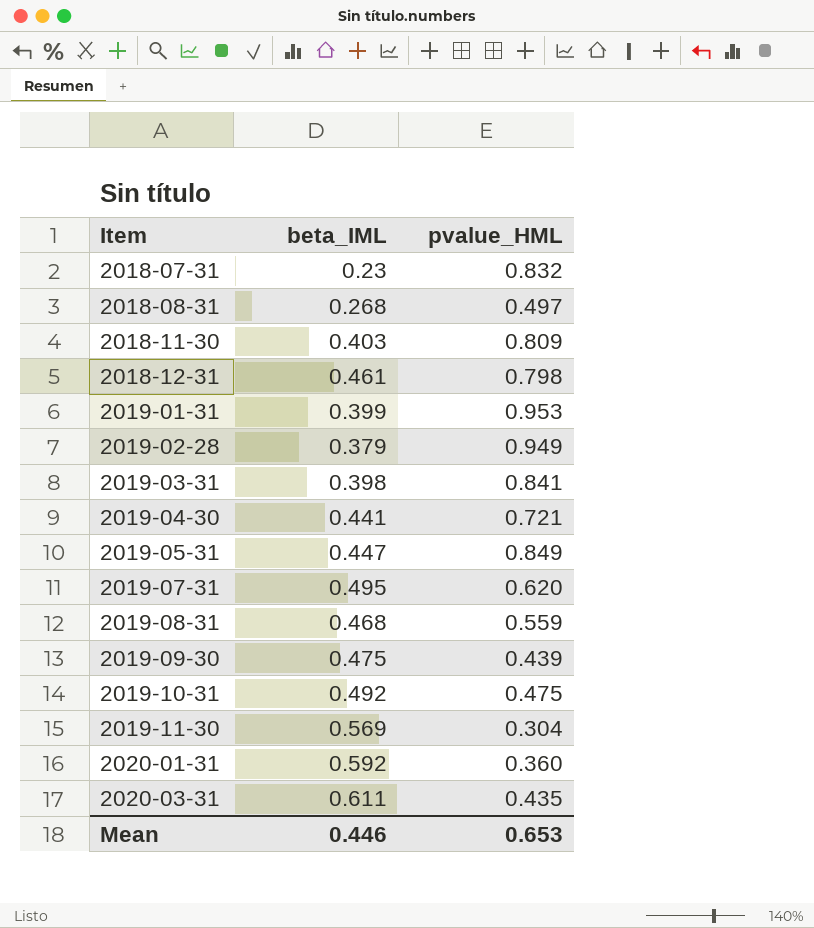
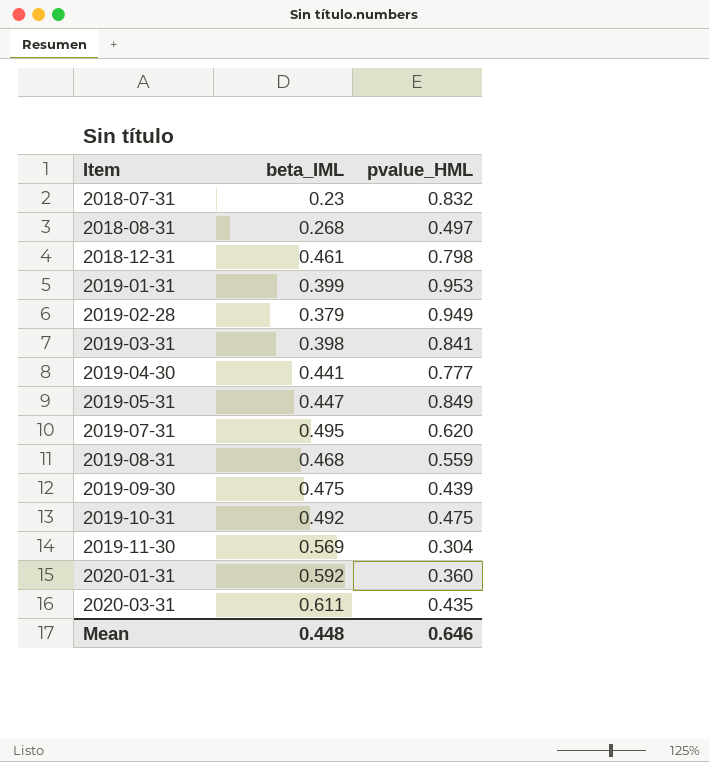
row 2018-11-30: 0.403 | 0.809 -> none
2019-04-30 | pvalue_HML: 0.721 -> 0.777
Mean | beta_IML: 0.446 -> 0.448
Mean | pvalue_HML: 0.653 -> 0.646

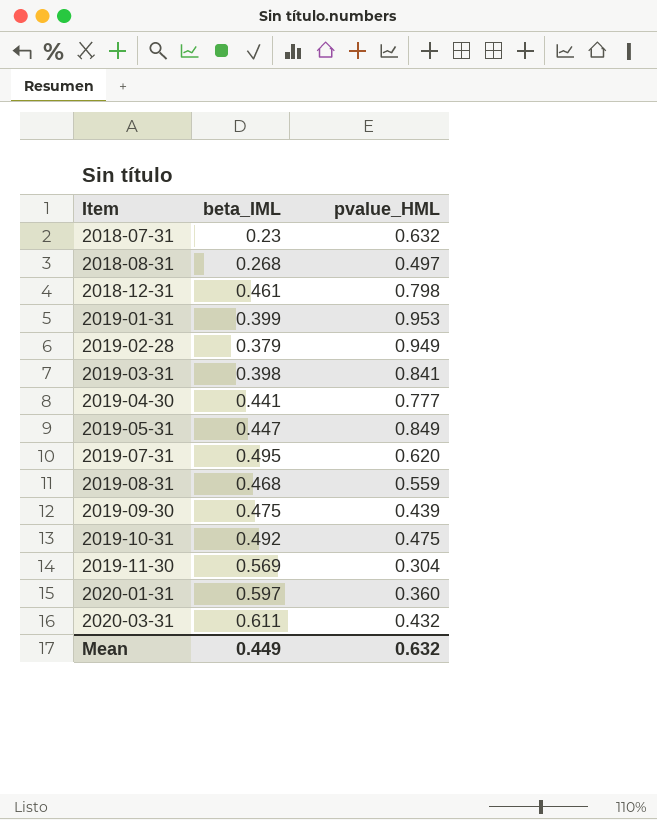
2018-07-31 | pvalue_HML: 0.832 -> 0.632
2020-01-31 | beta_IML: 0.592 -> 0.597
2020-03-31 | pvalue_HML: 0.435 -> 0.432
Mean | beta_IML: 0.448 -> 0.449
Mean | pvalue_HML: 0.646 -> 0.632

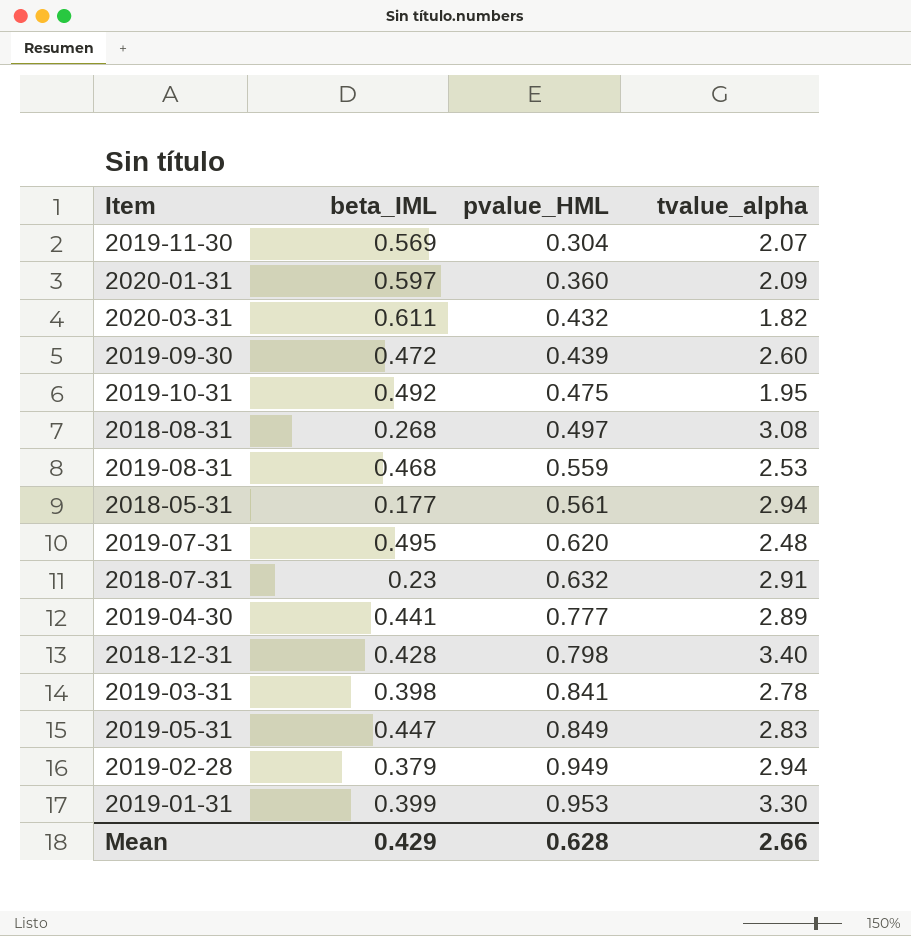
row order: Item ascending -> pvalue_HML ascending
column tvalue_alpha | position: none -> 4
2019-09-30 | beta_IML: 0.475 -> 0.472
row 2018-05-31: none -> 0.177 | 0.561 | 2.94
2018-12-31 | beta_IML: 0.461 -> 0.428
Mean | beta_IML: 0.449 -> 0.429
Mean | pvalue_HML: 0.632 -> 0.628

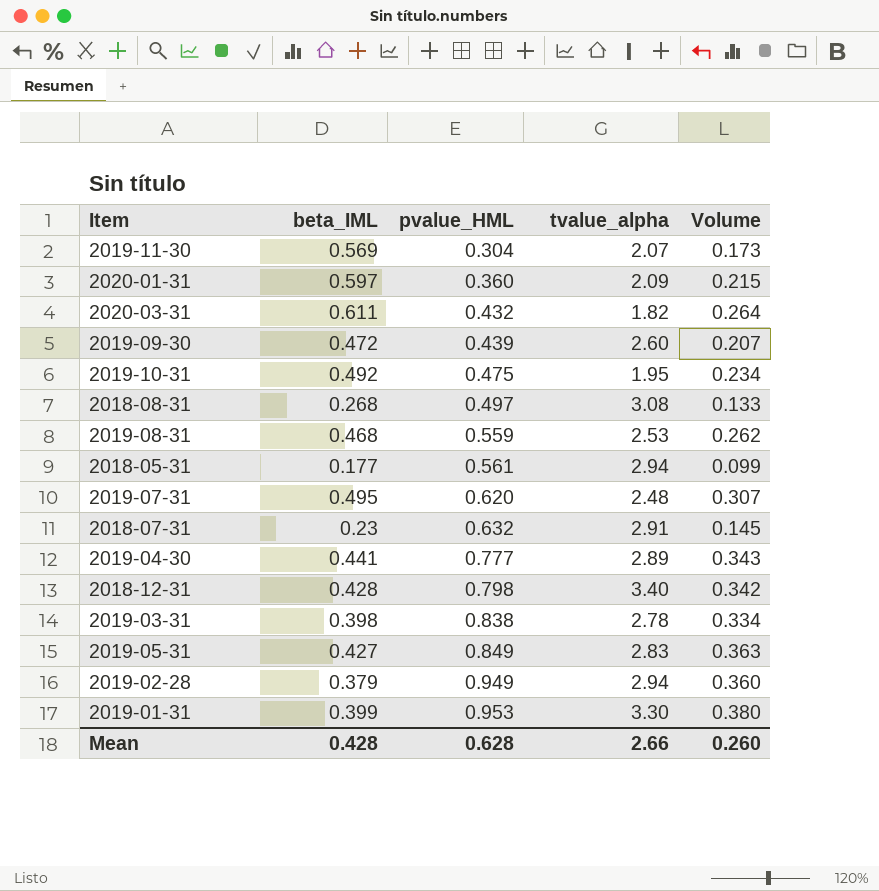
column Volume | formula: none -> [beta_IML] * [pvalue_HML]
2019-03-31 | pvalue_HML: 0.841 -> 0.838
2019-05-31 | beta_IML: 0.447 -> 0.427
Mean | beta_IML: 0.429 -> 0.428

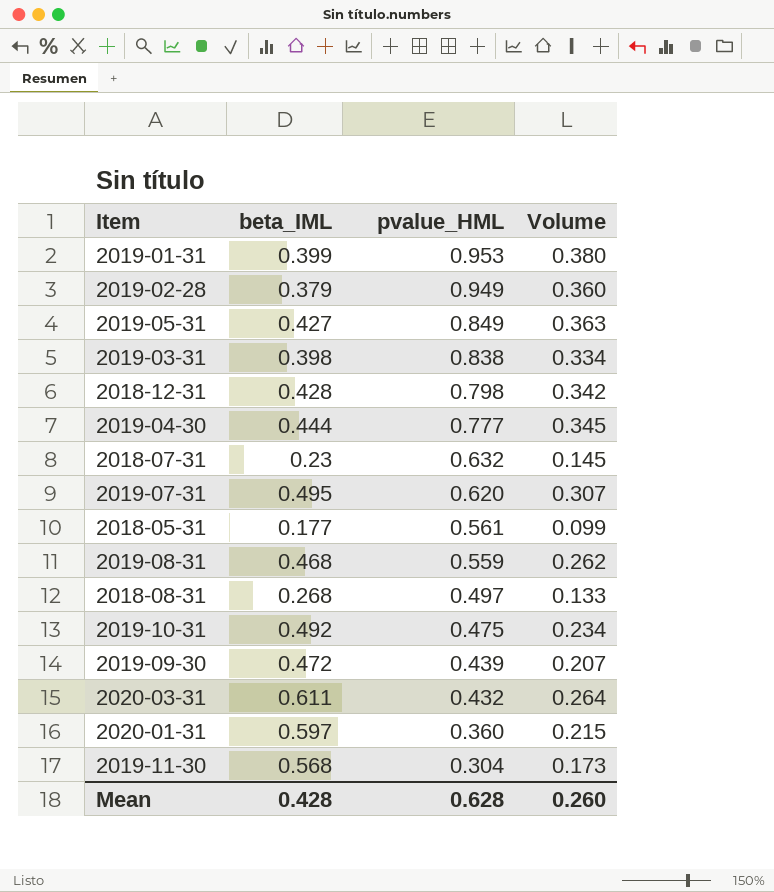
row order: pvalue_HML ascending -> pvalue_HML descending
column tvalue_alpha | position: 4 -> none
2019-04-30 | beta_IML: 0.441 -> 0.444
2019-04-30 | Volume: 0.343 -> 0.345
2019-11-30 | beta_IML: 0.569 -> 0.568

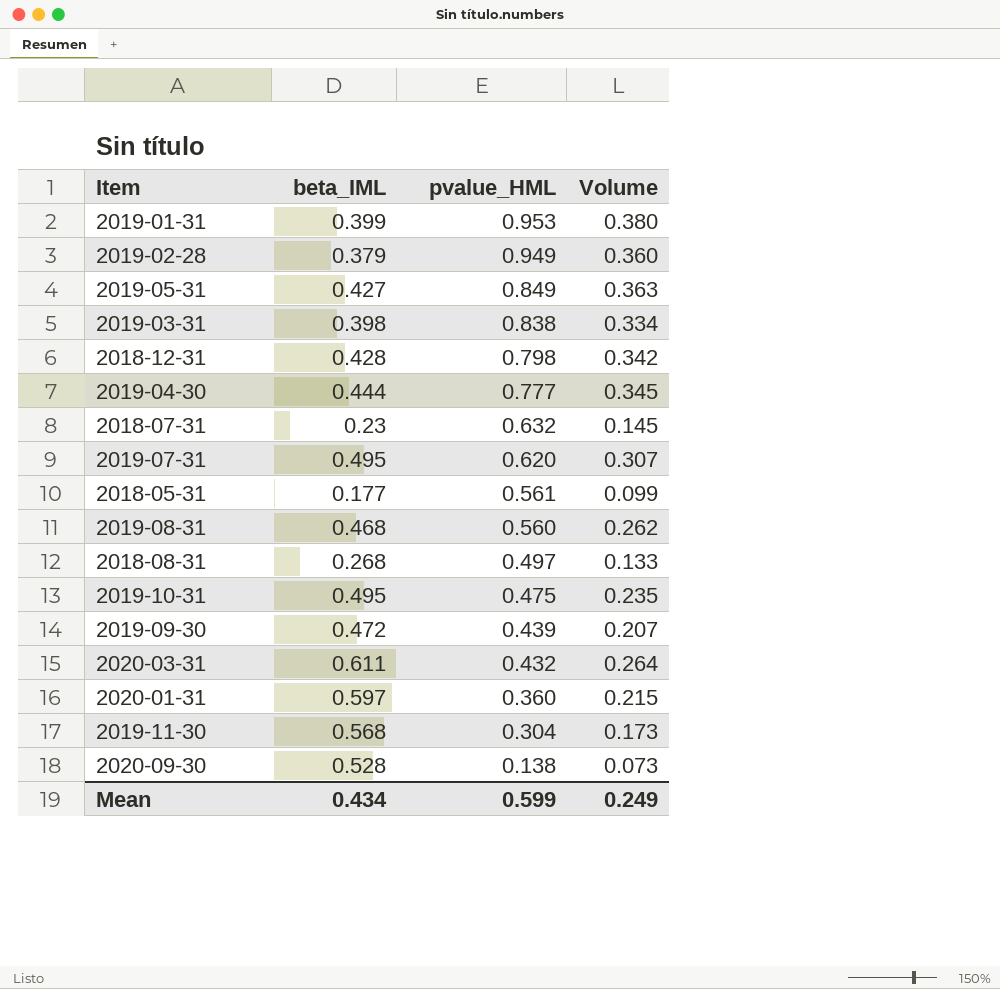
2019-08-31 | pvalue_HML: 0.559 -> 0.560
2019-10-31 | beta_IML: 0.492 -> 0.495
2019-10-31 | Volume: 0.234 -> 0.235
row 2020-09-30: none -> 0.528 | 0.138 | 0.073
Mean | beta_IML: 0.428 -> 0.434
Mean | pvalue_HML: 0.628 -> 0.599
Mean | Volume: 0.260 -> 0.249

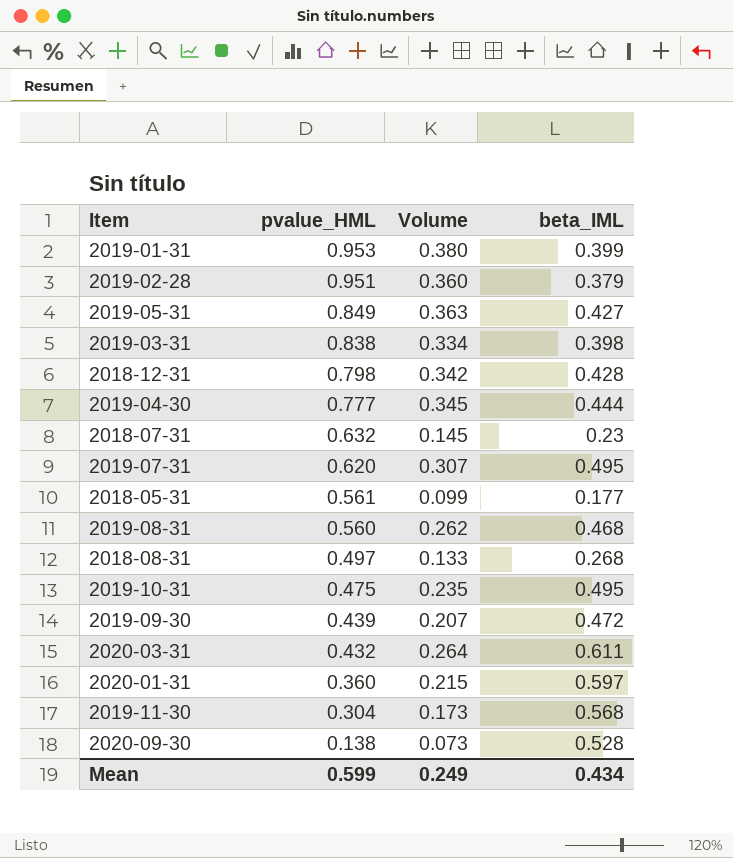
column beta_IML | position: 2 -> 4
2019-02-28 | pvalue_HML: 0.949 -> 0.951

